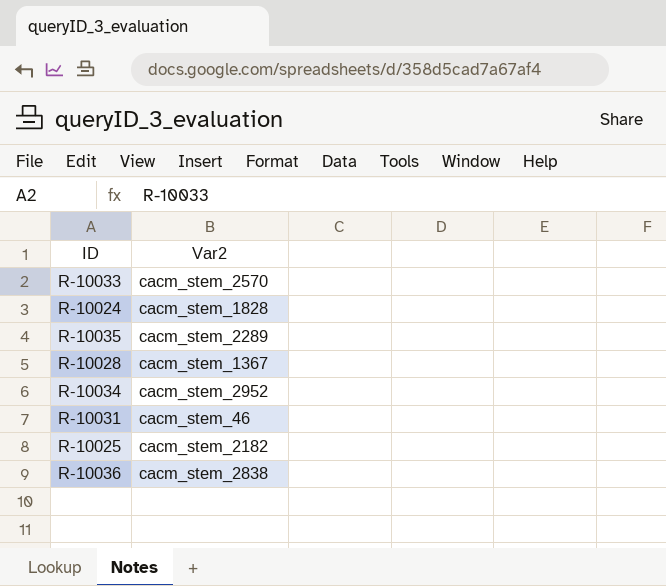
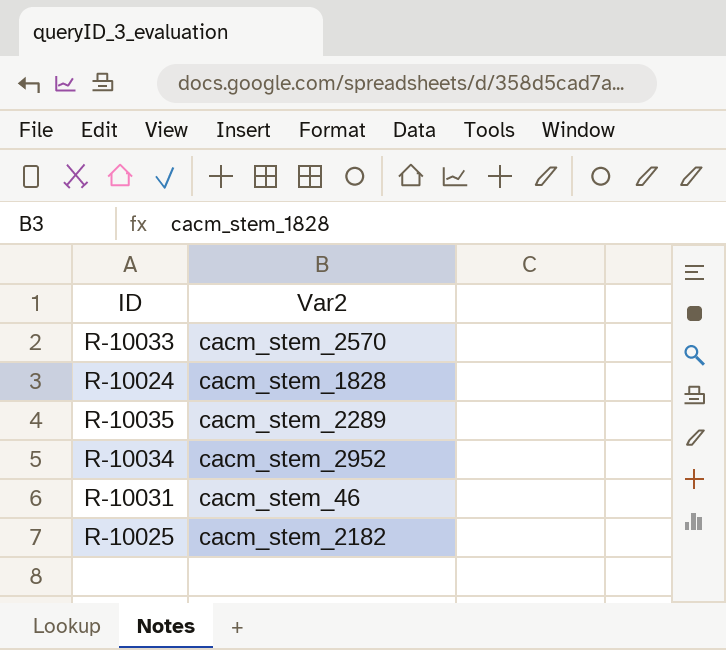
row R-10028: cacm_stem_1367 -> none
row R-10036: cacm_stem_2838 -> none

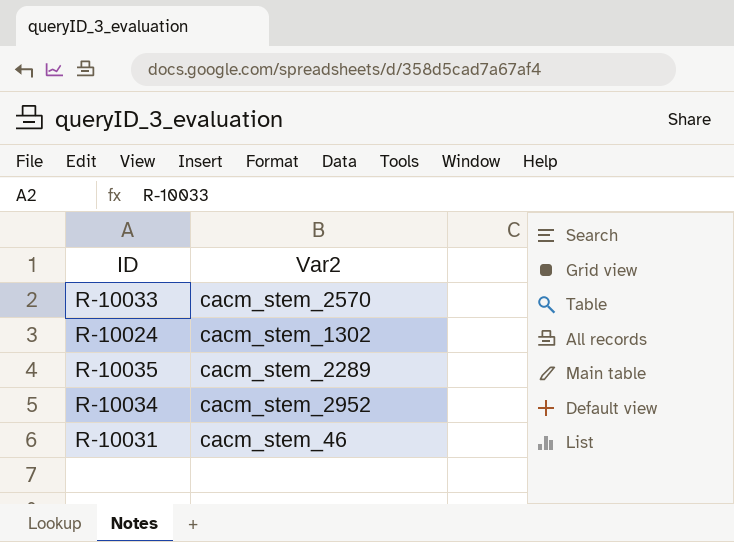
row R-10025: cacm_stem_2182 -> none
R-10024 | Var2: cacm_stem_1828 -> cacm_stem_1302

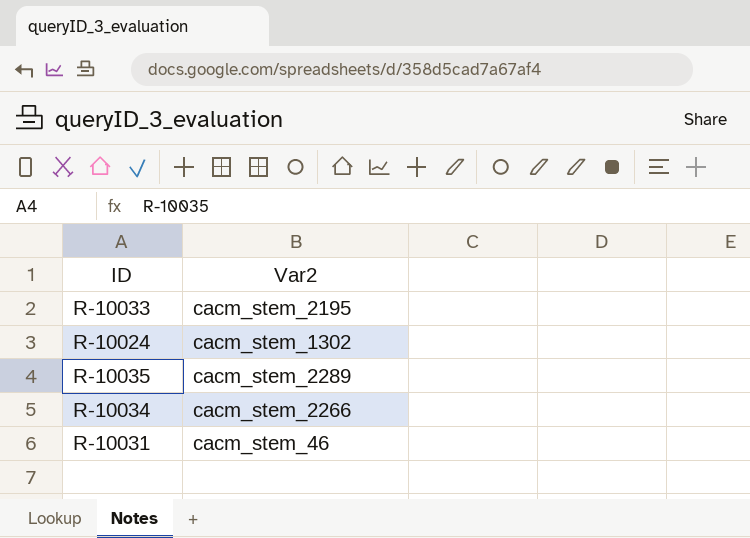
R-10033 | Var2: cacm_stem_2570 -> cacm_stem_2195
R-10034 | Var2: cacm_stem_2952 -> cacm_stem_2266

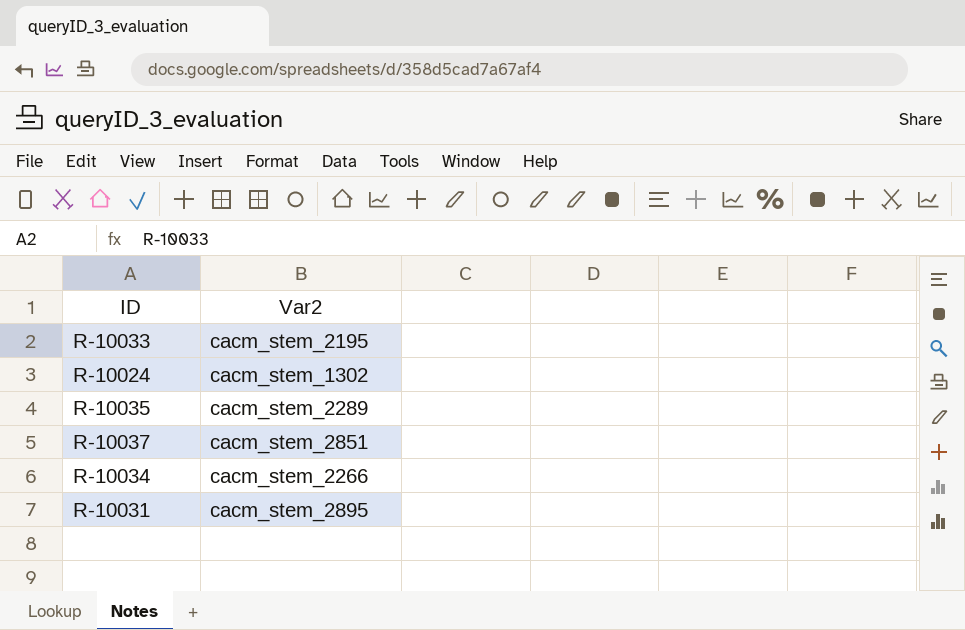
row R-10037: none -> cacm_stem_2851
R-10031 | Var2: cacm_stem_46 -> cacm_stem_2895

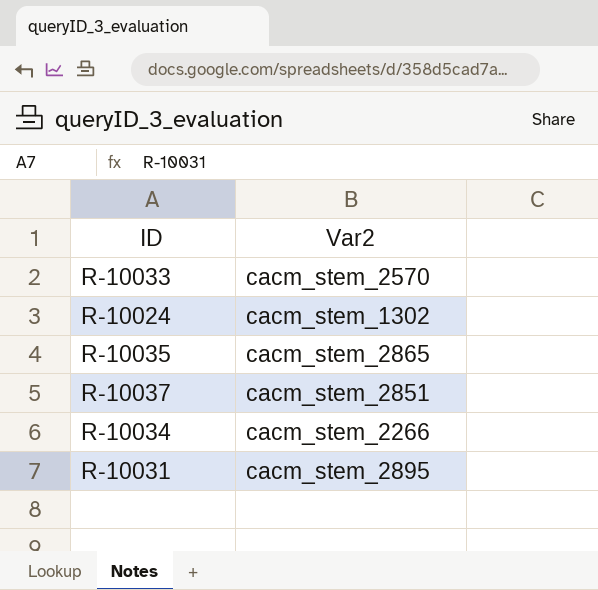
R-10033 | Var2: cacm_stem_2195 -> cacm_stem_2570
R-10035 | Var2: cacm_stem_2289 -> cacm_stem_2865

